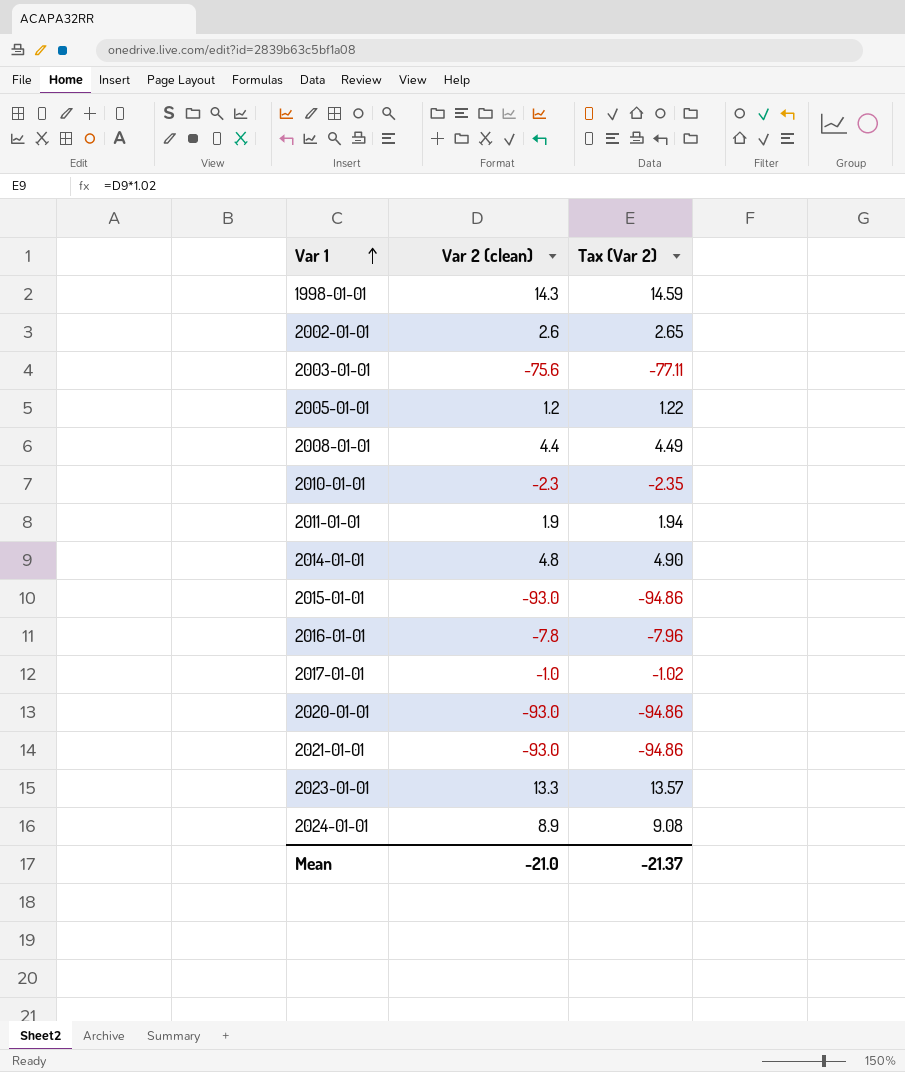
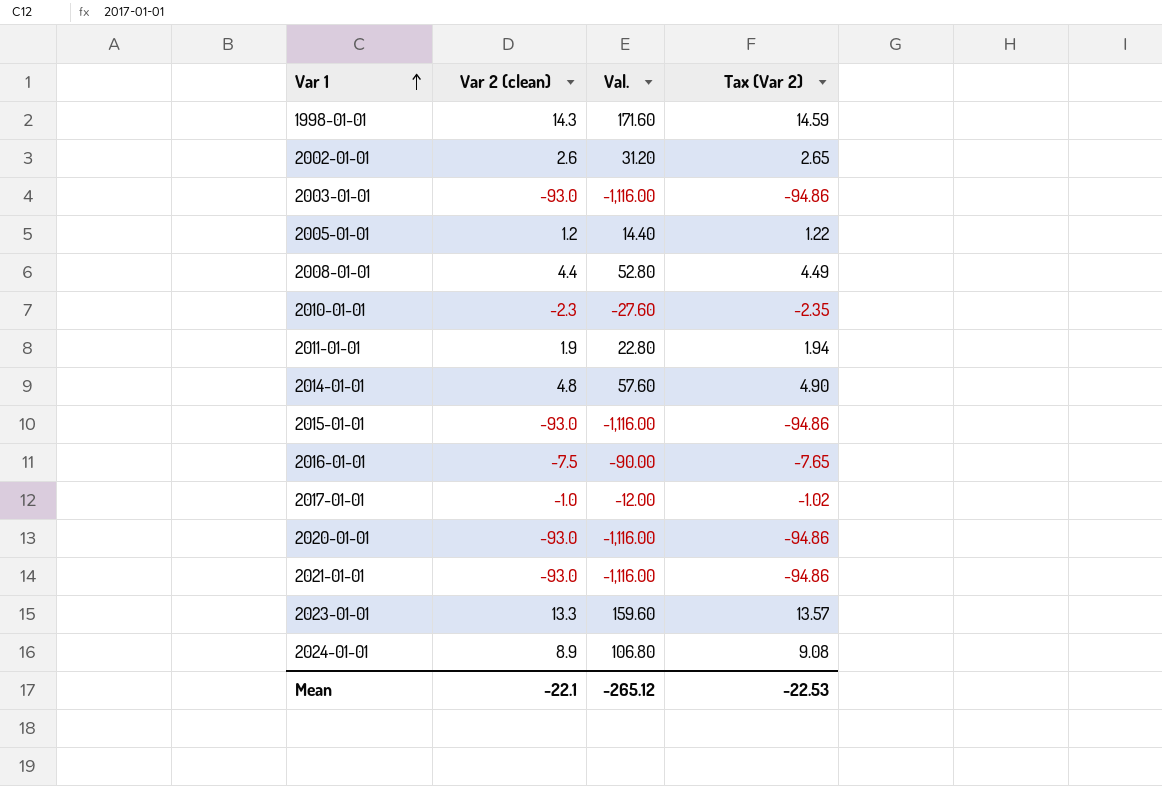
column Val. | formula: none -> [Var 2 (clean)] * 12
2003-01-01 | Var 2 (clean): -75.6 -> -93.0
2003-01-01 | Tax (Var 2): -77.11 -> -94.86
2016-01-01 | Var 2 (clean): -7.8 -> -7.5
2016-01-01 | Tax (Var 2): -7.96 -> -7.65
Mean | Var 2 (clean): -21.0 -> -22.1
Mean | Tax (Var 2): -21.37 -> -22.53

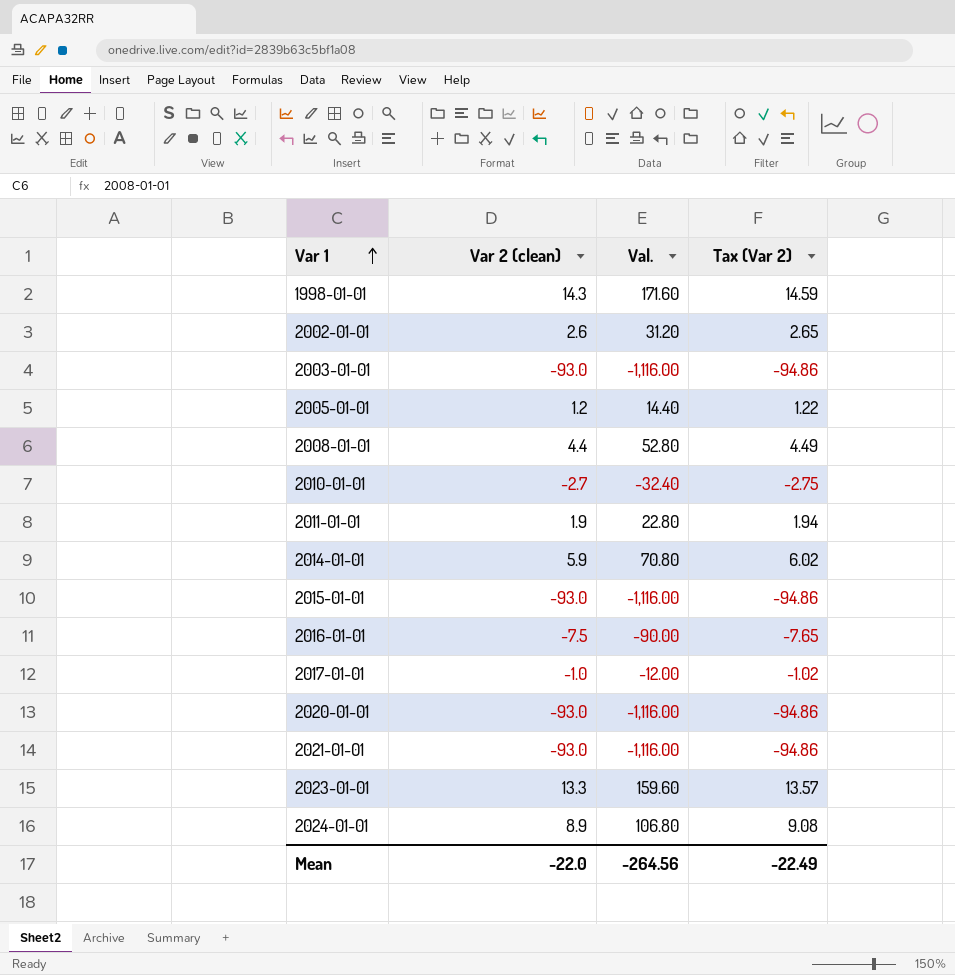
2010-01-01 | Var 2 (clean): -2.3 -> -2.7
2010-01-01 | Val.: -27.60 -> -32.40
2010-01-01 | Tax (Var 2): -2.35 -> -2.75
2014-01-01 | Var 2 (clean): 4.8 -> 5.9
2014-01-01 | Val.: 57.60 -> 70.80
2014-01-01 | Tax (Var 2): 4.90 -> 6.02
Mean | Var 2 (clean): -22.1 -> -22.0
Mean | Val.: -265.12 -> -264.56
Mean | Tax (Var 2): -22.53 -> -22.49

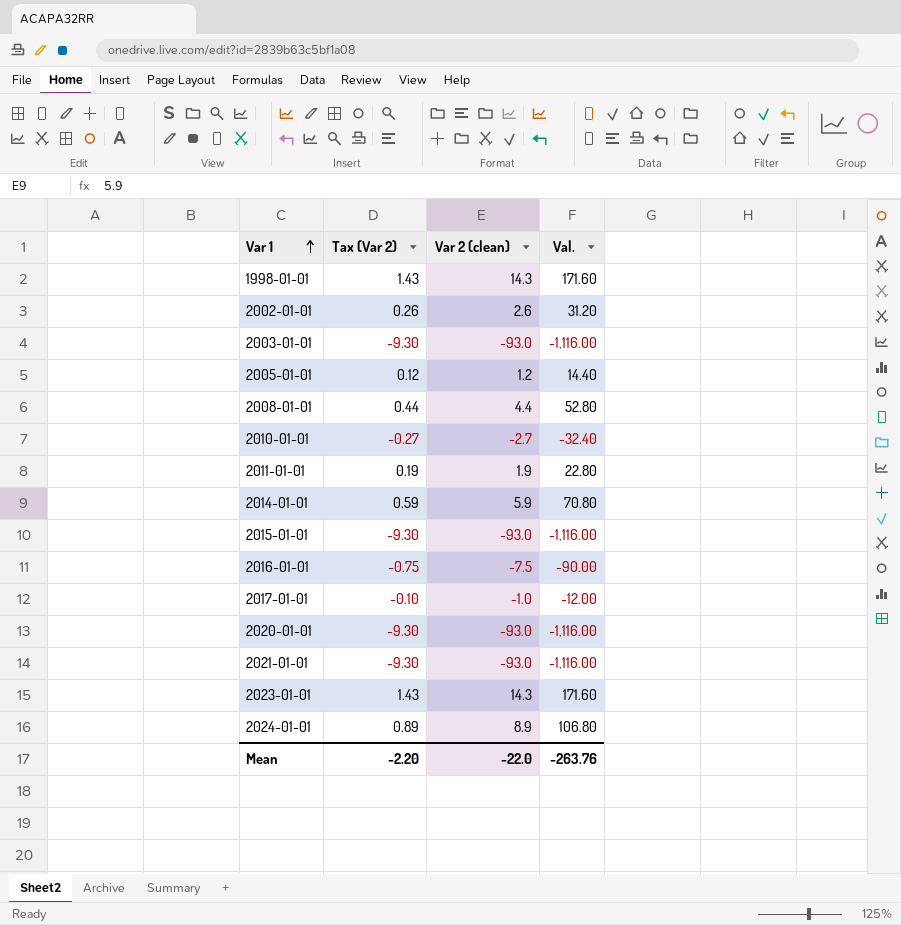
column Tax (Var 2) | formula: [Var 2 (clean)] * 1.02 -> [Var 2 (clean)] * 0.1
column Tax (Var 2) | position: 4 -> 2
2023-01-01 | Var 2 (clean): 13.3 -> 14.3
2023-01-01 | Val.: 159.60 -> 171.60
Mean | Tax (Var 2): -22.49 -> -2.20
Mean | Val.: -264.56 -> -263.76

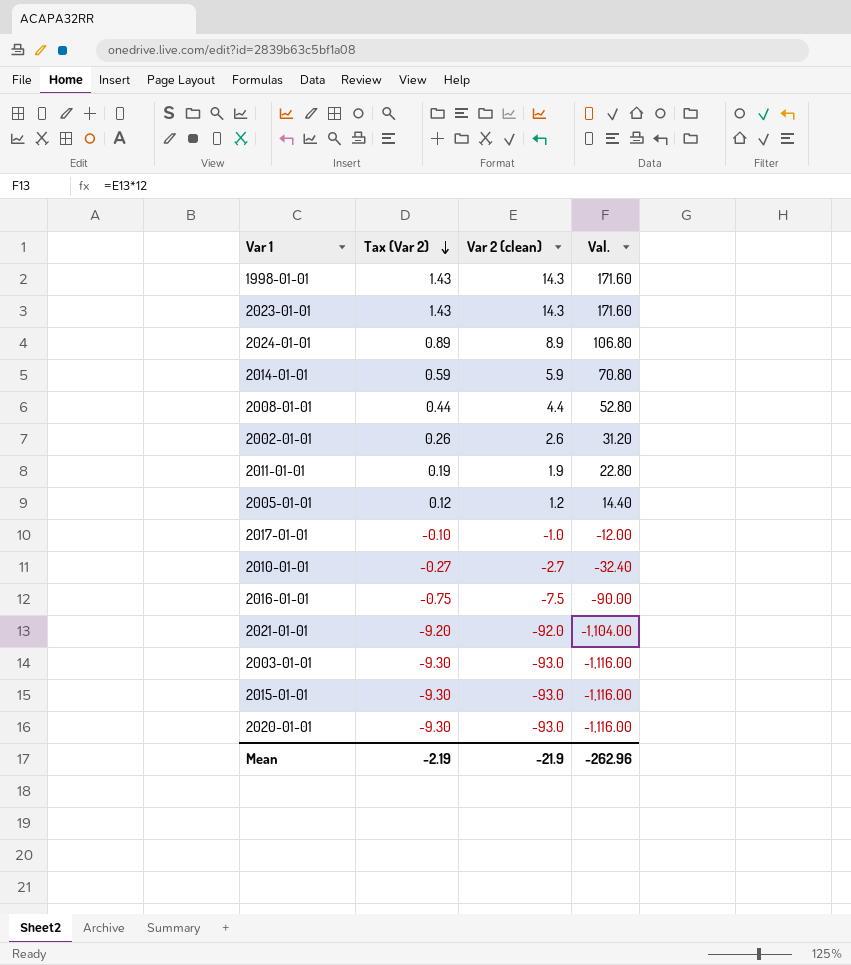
row order: Var 1 ascending -> Tax (Var 2) descending
2021-01-01 | Tax (Var 2): -9.30 -> -9.20
2021-01-01 | Var 2 (clean): -93.0 -> -92.0
2021-01-01 | Val.: -1,116.00 -> -1,104.00
Mean | Tax (Var 2): -2.20 -> -2.19
Mean | Var 2 (clean): -22.0 -> -21.9
Mean | Val.: -263.76 -> -262.96

